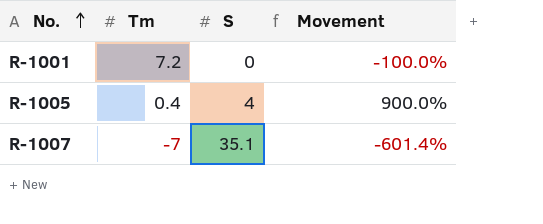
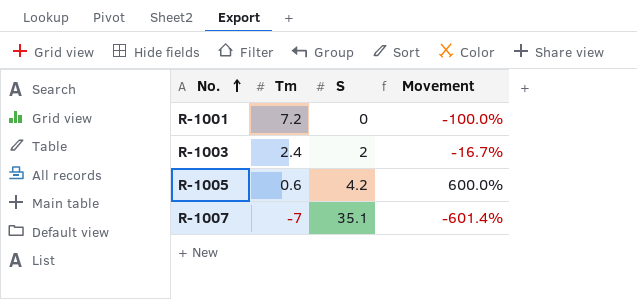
row R-1003: none -> 2.4 | 2 | -16.7%
R-1005 | Tm: 0.4 -> 0.6
R-1005 | S: 4 -> 4.2
R-1005 | Movement: 900.0% -> 600.0%

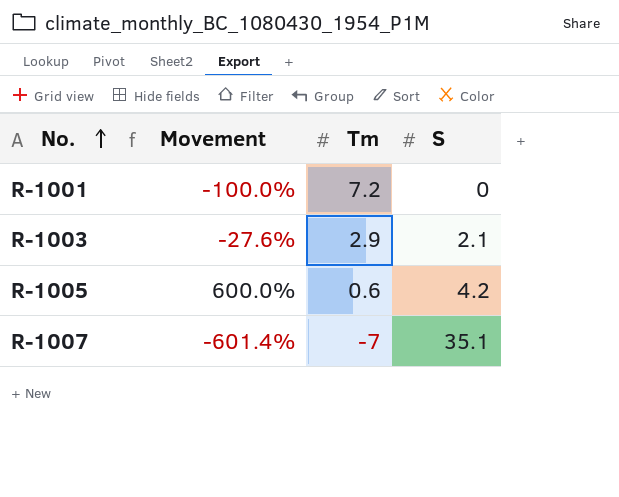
column Movement | position: 4 -> 2
R-1003 | Movement: -16.7% -> -27.6%
R-1003 | Tm: 2.4 -> 2.9
R-1003 | S: 2 -> 2.1

